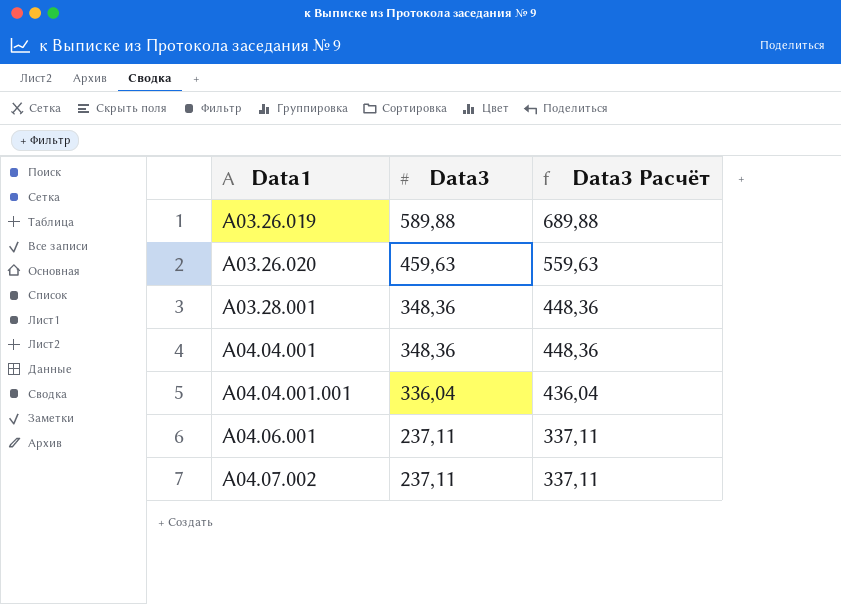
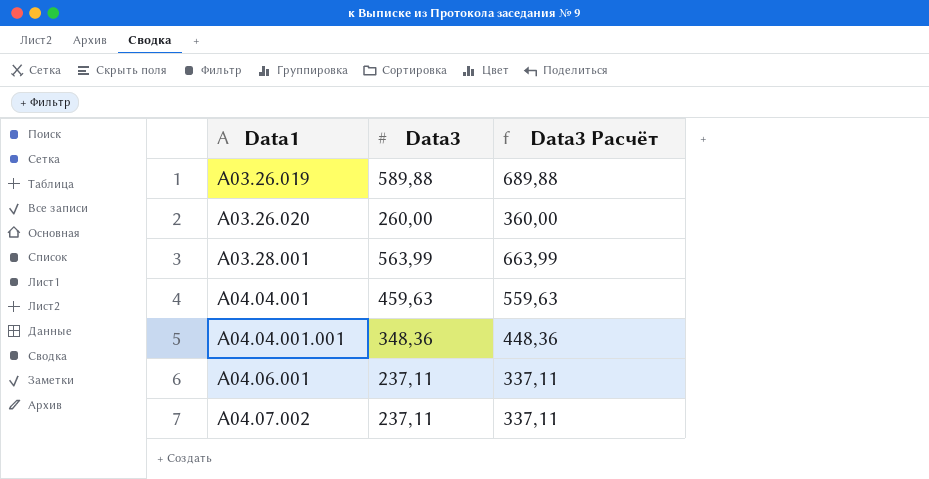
A03.26.020 | Data3: 459,63 -> 260,00
A03.26.020 | Data3 Расчёт: 559,63 -> 360,00
A03.28.001 | Data3: 348,36 -> 563,99
A03.28.001 | Data3 Расчёт: 448,36 -> 663,99
A04.04.001 | Data3: 348,36 -> 459,63
A04.04.001 | Data3 Расчёт: 448,36 -> 559,63
A04.04.001.001 | Data3: 336,04 -> 348,36
A04.04.001.001 | Data3 Расчёт: 436,04 -> 448,36

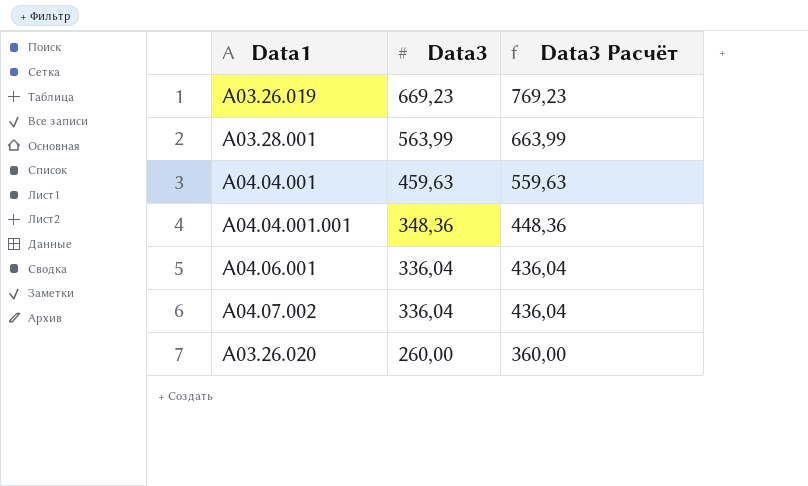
row order: Data1 ascending -> Data3 descending
A03.26.019 | Data3: 589,88 -> 669,23
A03.26.019 | Data3 Расчёт: 689,88 -> 769,23
A04.06.001 | Data3: 237,11 -> 336,04
A04.06.001 | Data3 Расчёт: 337,11 -> 436,04
A04.07.002 | Data3: 237,11 -> 336,04
A04.07.002 | Data3 Расчёт: 337,11 -> 436,04

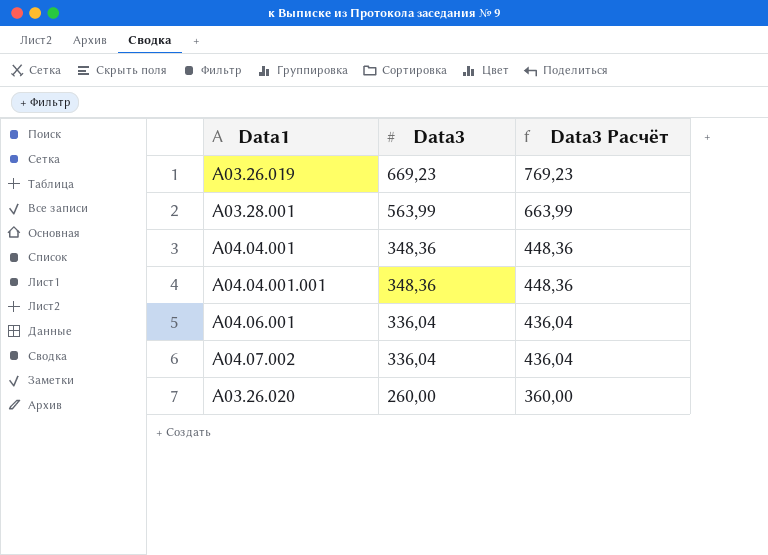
A04.04.001 | Data3: 459,63 -> 348,36
A04.04.001 | Data3 Расчёт: 559,63 -> 448,36

